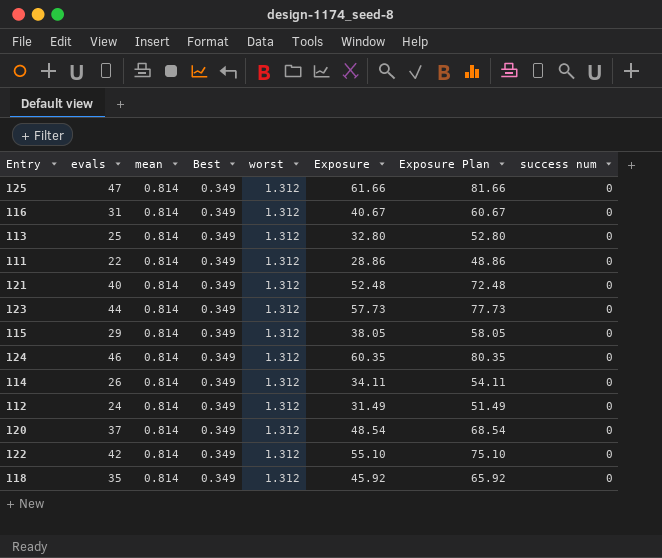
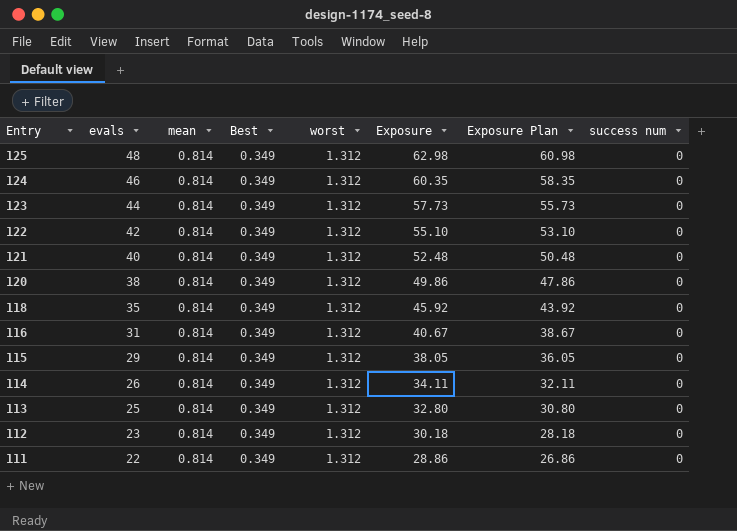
row order: none -> Entry descending
column Exposure Plan | formula: [Exposure] + 20 -> [Exposure] - 2
125 | evals: 47 -> 48
125 | Exposure: 61.66 -> 62.98
120 | evals: 37 -> 38
120 | Exposure: 48.54 -> 49.86
112 | evals: 24 -> 23
112 | Exposure: 31.49 -> 30.18

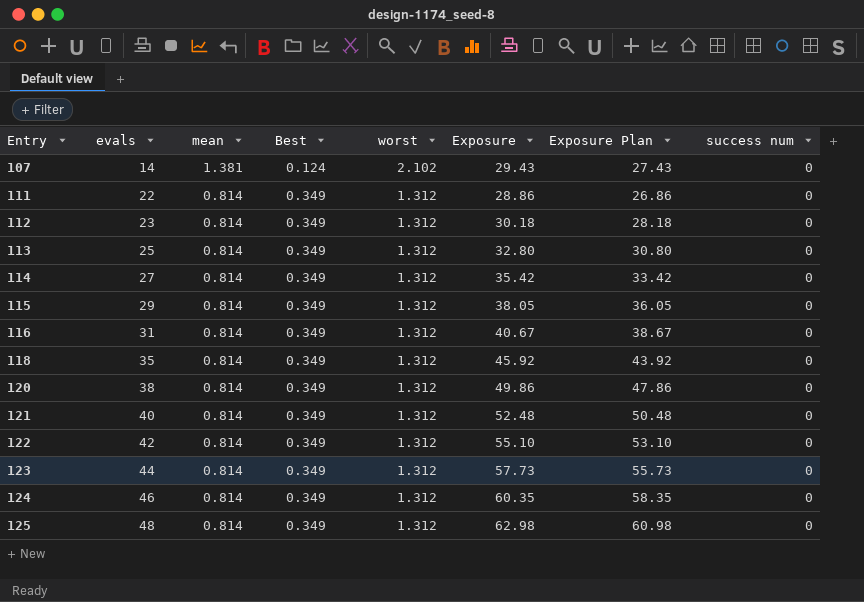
row order: Entry descending -> Entry ascending
row 107: none -> 14 | 1.381 | 0.124 | 2.102 | 29.43 | 27.43 | 0
114 | evals: 26 -> 27
114 | Exposure: 34.11 -> 35.42
114 | Exposure Plan: 32.11 -> 33.42

